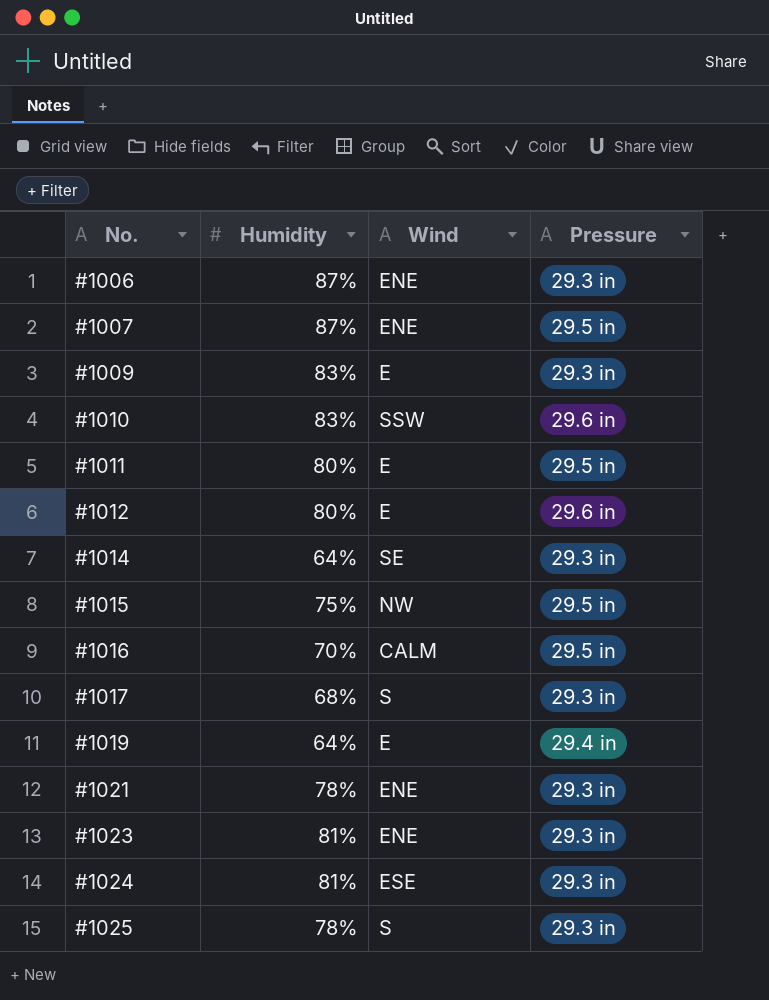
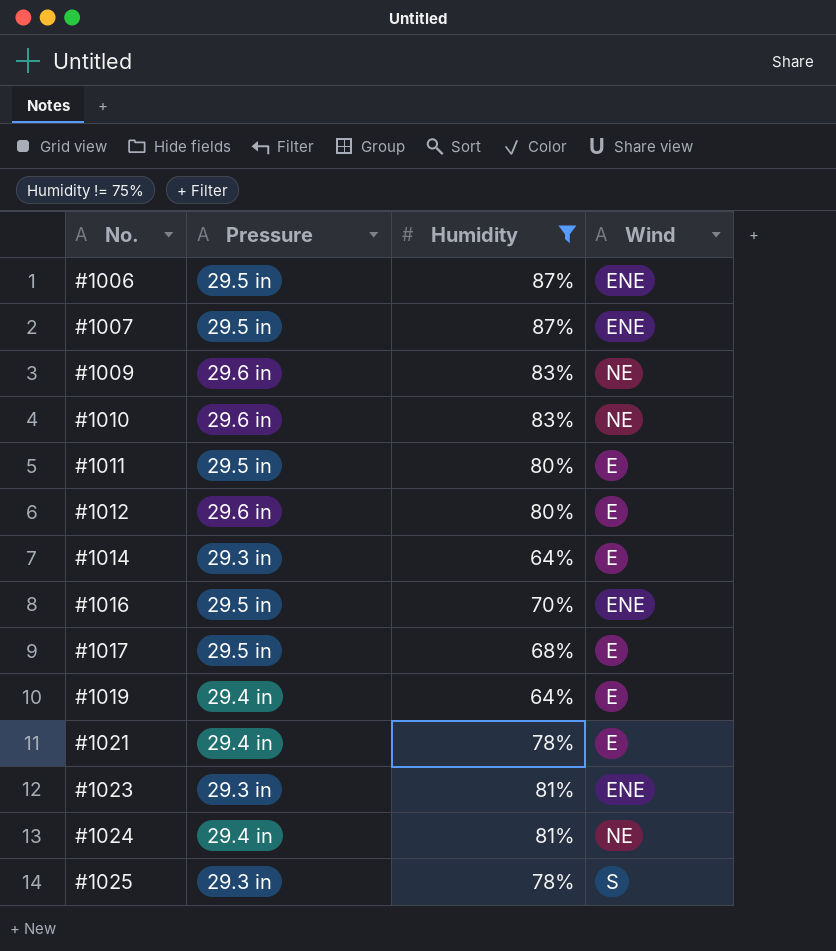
filter: none -> Humidity != 75%
column Pressure | position: 4 -> 2
#1006 | Pressure: 29.3 in -> 29.5 in
#1009 | Pressure: 29.3 in -> 29.6 in
#1009 | Wind: E -> NE
#1010 | Wind: SSW -> NE
#1014 | Wind: SE -> E
#1016 | Wind: CALM -> ENE
#1017 | Pressure: 29.3 in -> 29.5 in
#1017 | Wind: S -> E
#1021 | Pressure: 29.3 in -> 29.4 in
#1021 | Wind: ENE -> E
#1024 | Pressure: 29.3 in -> 29.4 in
#1024 | Wind: ESE -> NE

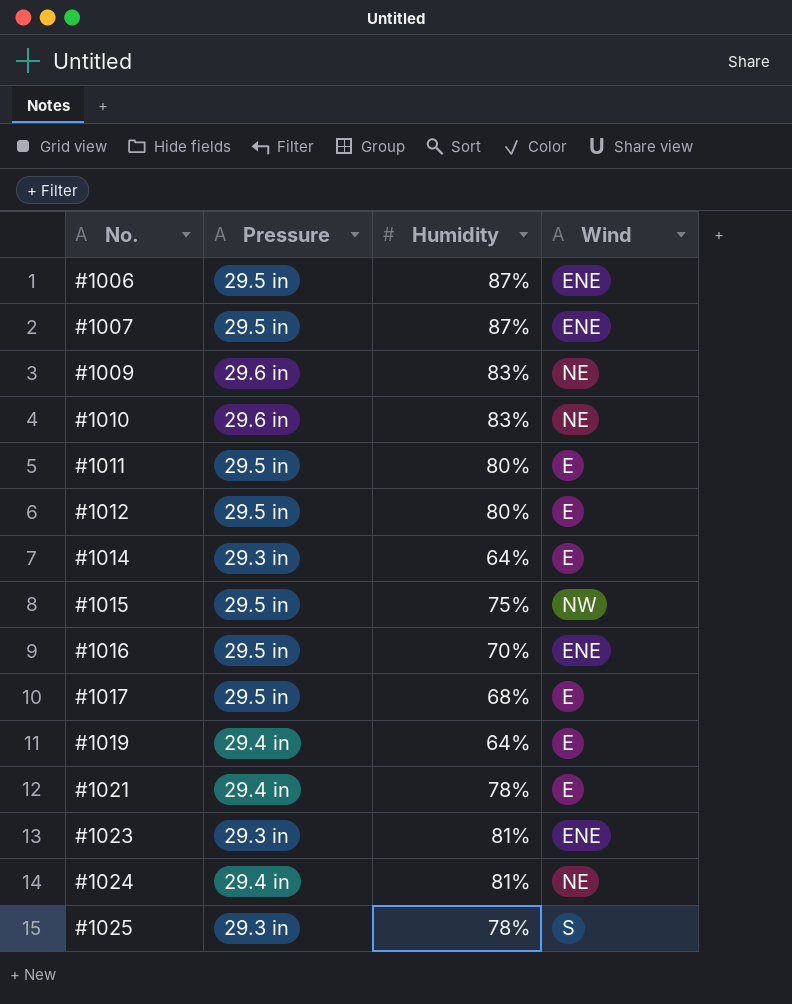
filter: Humidity != 75% -> none
#1012 | Pressure: 29.6 in -> 29.5 in

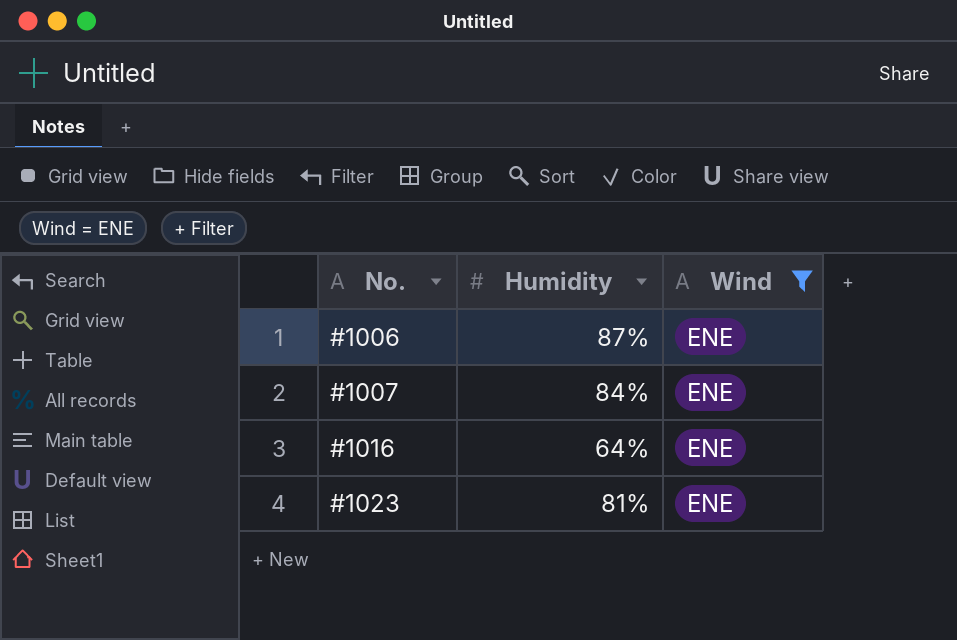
filter: none -> Wind = ENE
column Pressure | position: 2 -> none
#1007 | Humidity: 87% -> 84%
#1016 | Humidity: 70% -> 64%

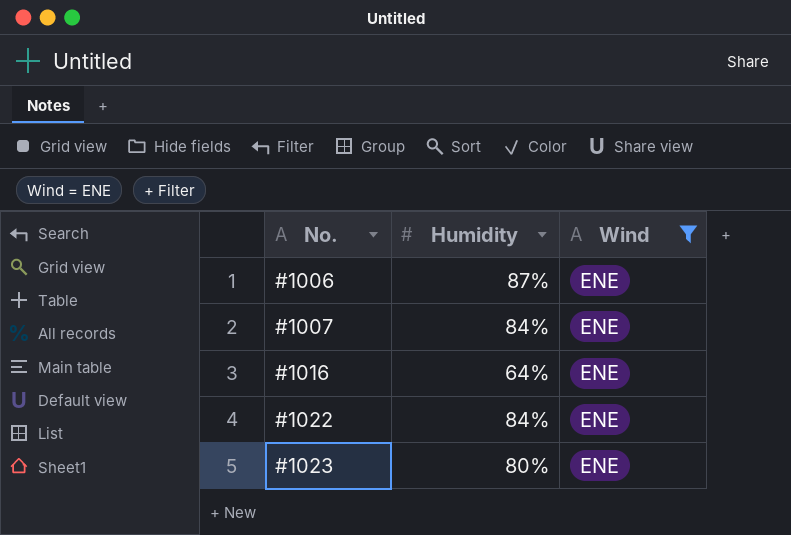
row #1022: none -> 84% | ENE
#1023 | Humidity: 81% -> 80%

